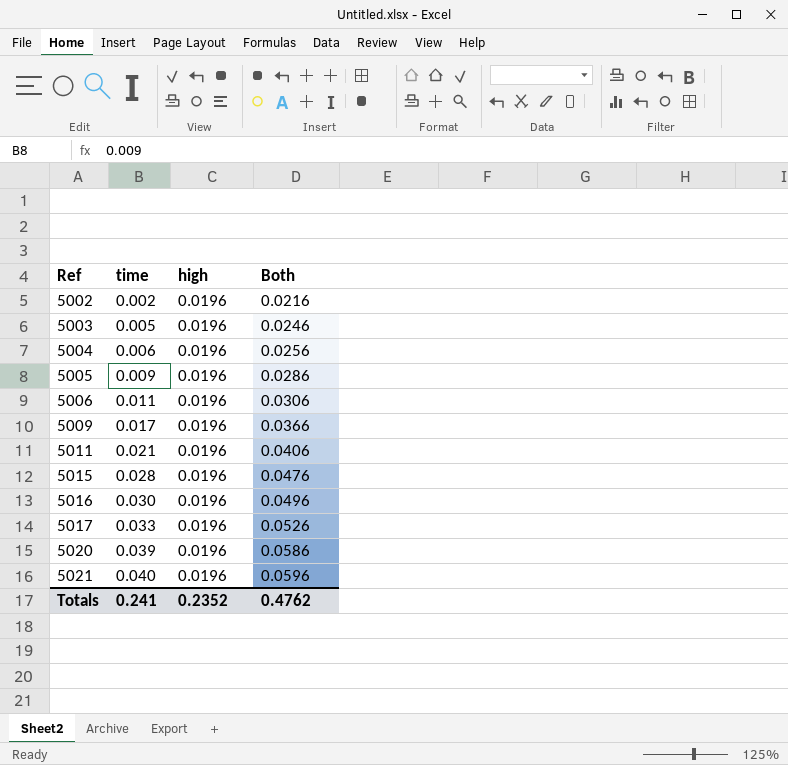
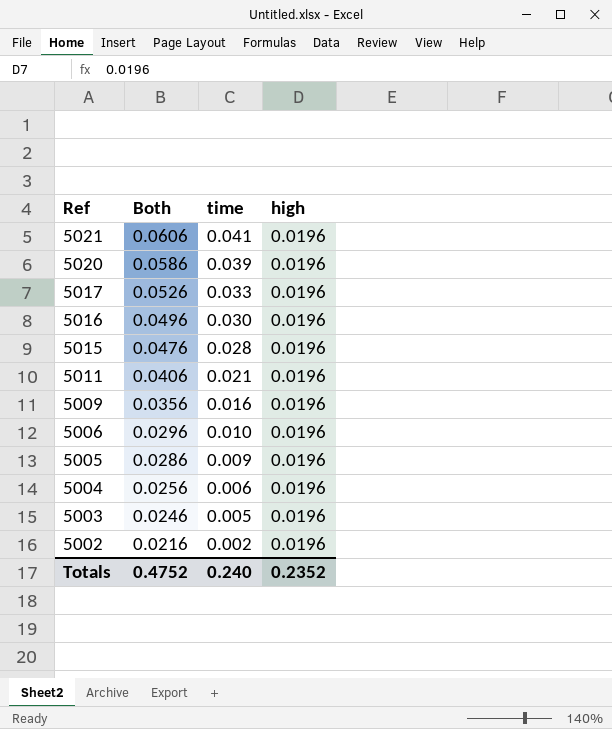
row order: Ref ascending -> Ref descending
column Both | position: 4 -> 2
5021 | Both: 0.0596 -> 0.0606
5021 | time: 0.040 -> 0.041
5009 | Both: 0.0366 -> 0.0356
5009 | time: 0.017 -> 0.016
5006 | Both: 0.0306 -> 0.0296
5006 | time: 0.011 -> 0.010
Totals | Both: 0.4762 -> 0.4752
Totals | time: 0.241 -> 0.240

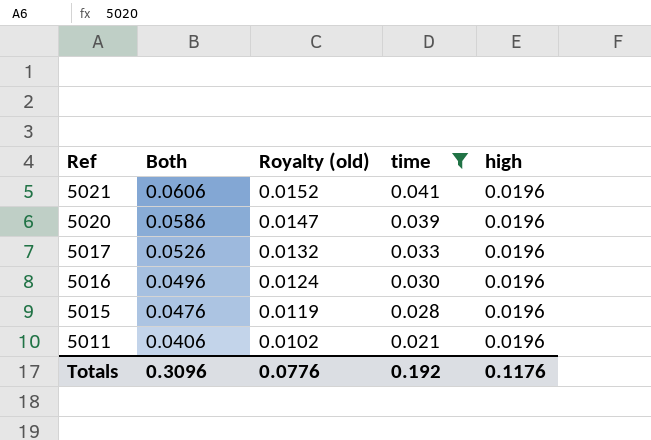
filter: none -> time >= 0.021
column Royalty (old) | formula: none -> [Both] * 0.25
Totals | Both: 0.4752 -> 0.3096
Totals | time: 0.240 -> 0.192
Totals | high: 0.2352 -> 0.1176

